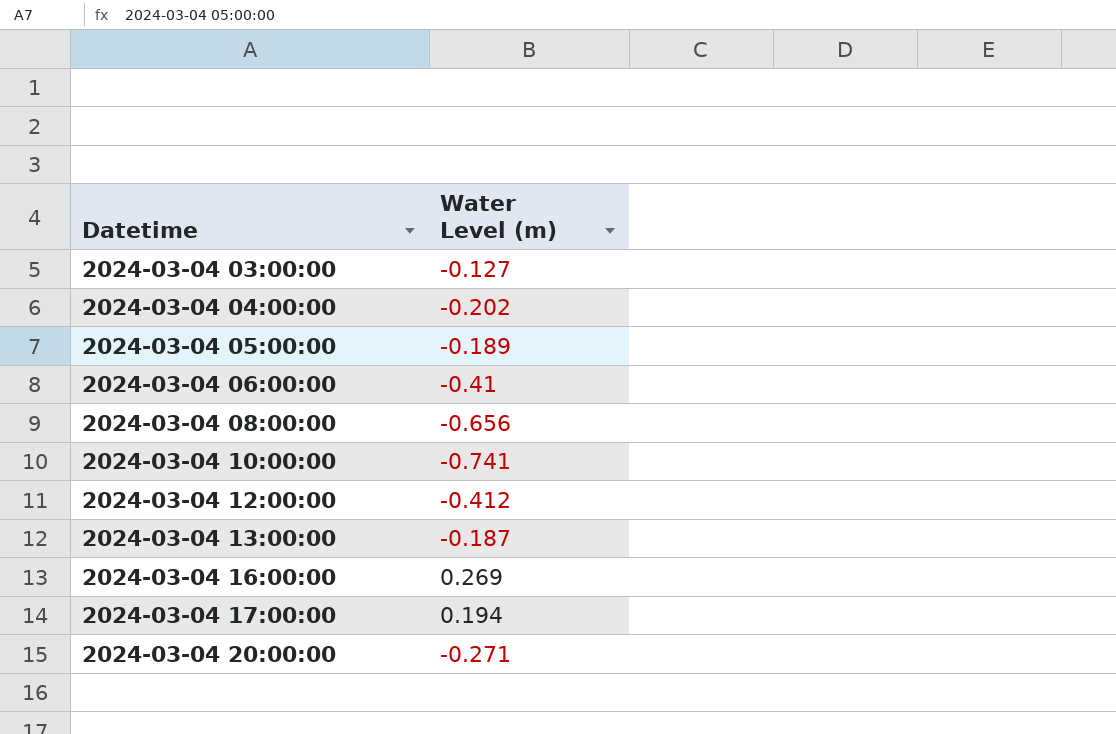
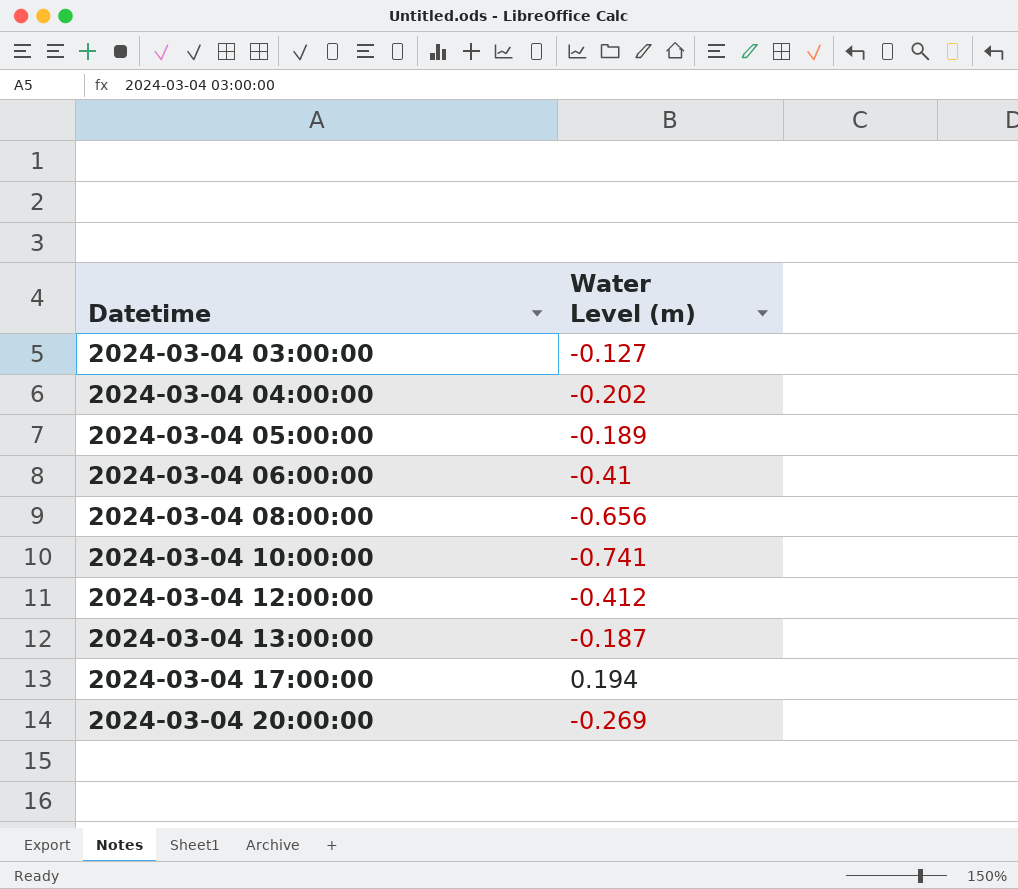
row 2024-03-04 16:00:00: 0.269 -> none
2024-03-04 20:00:00 | Water Level (m): -0.271 -> -0.269

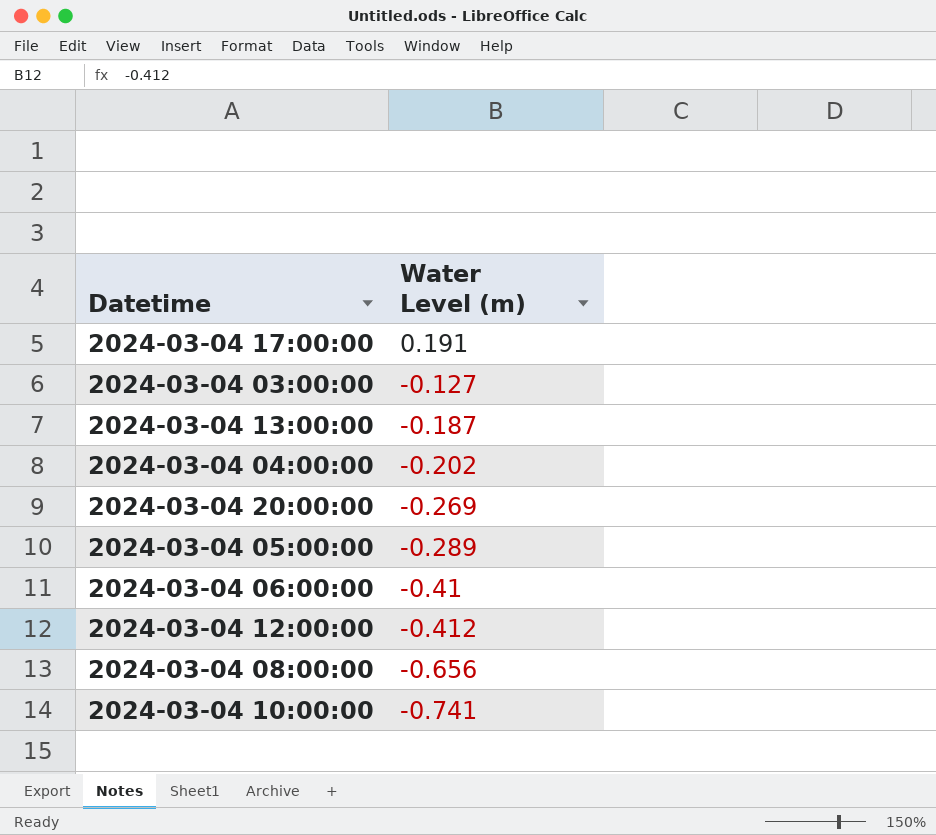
row order: Datetime ascending -> Water Level (m) descending
2024-03-04 17:00:00 | Water Level (m): 0.194 -> 0.191
2024-03-04 05:00:00 | Water Level (m): -0.189 -> -0.289

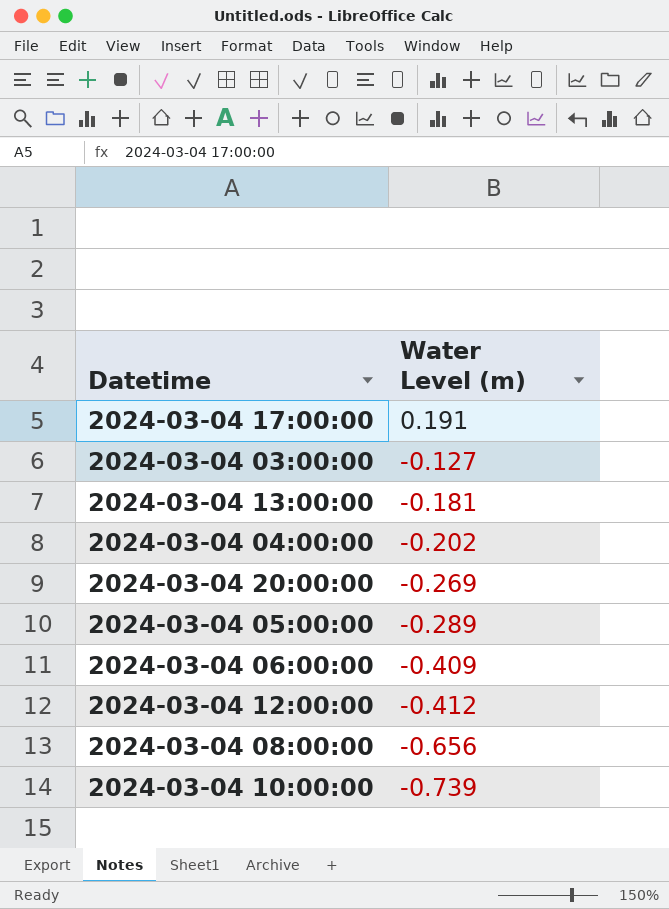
2024-03-04 13:00:00 | Water Level (m): -0.187 -> -0.181
2024-03-04 06:00:00 | Water Level (m): -0.41 -> -0.409
2024-03-04 10:00:00 | Water Level (m): -0.741 -> -0.739

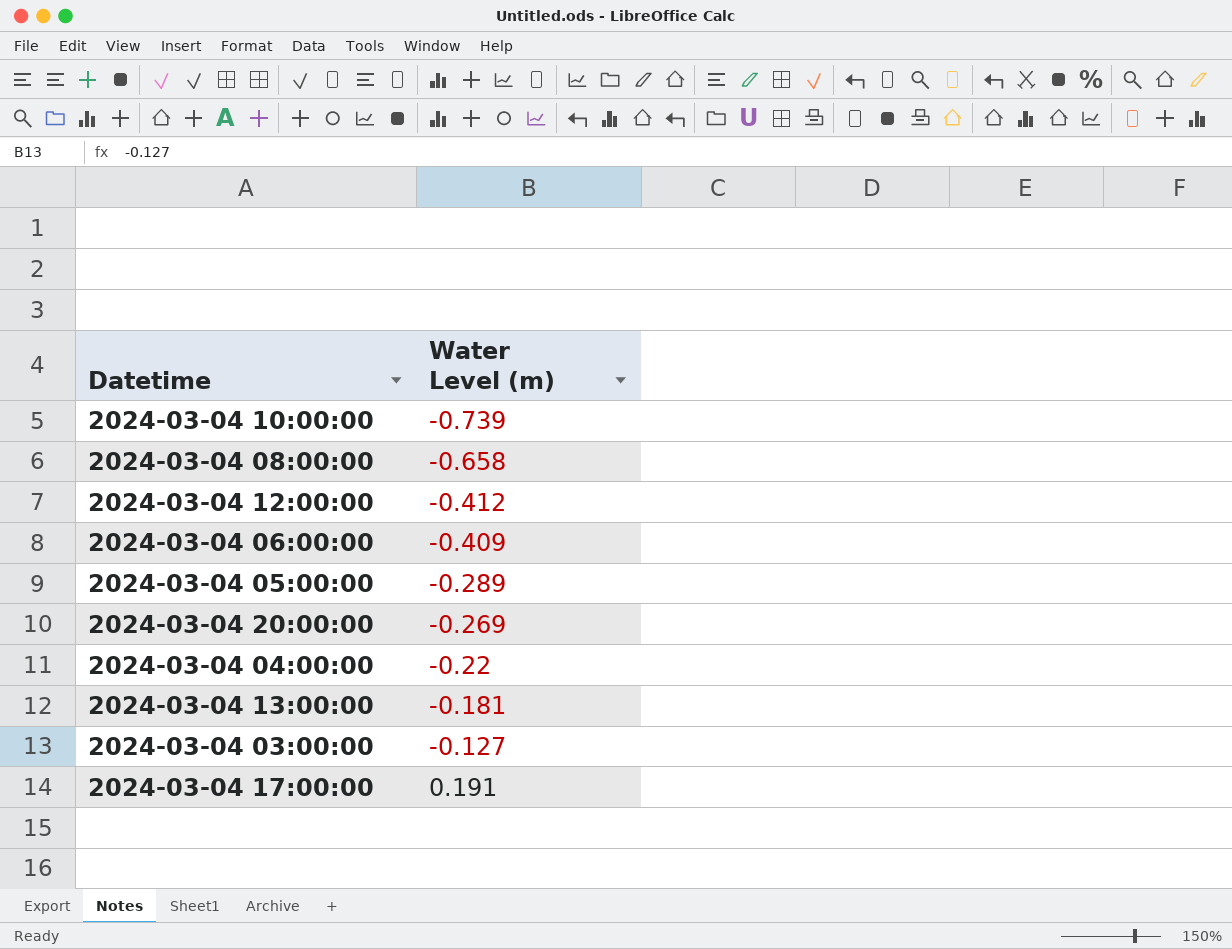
row order: Water Level (m) descending -> Water Level (m) ascending
2024-03-04 08:00:00 | Water Level (m): -0.656 -> -0.658
2024-03-04 04:00:00 | Water Level (m): -0.202 -> -0.22

